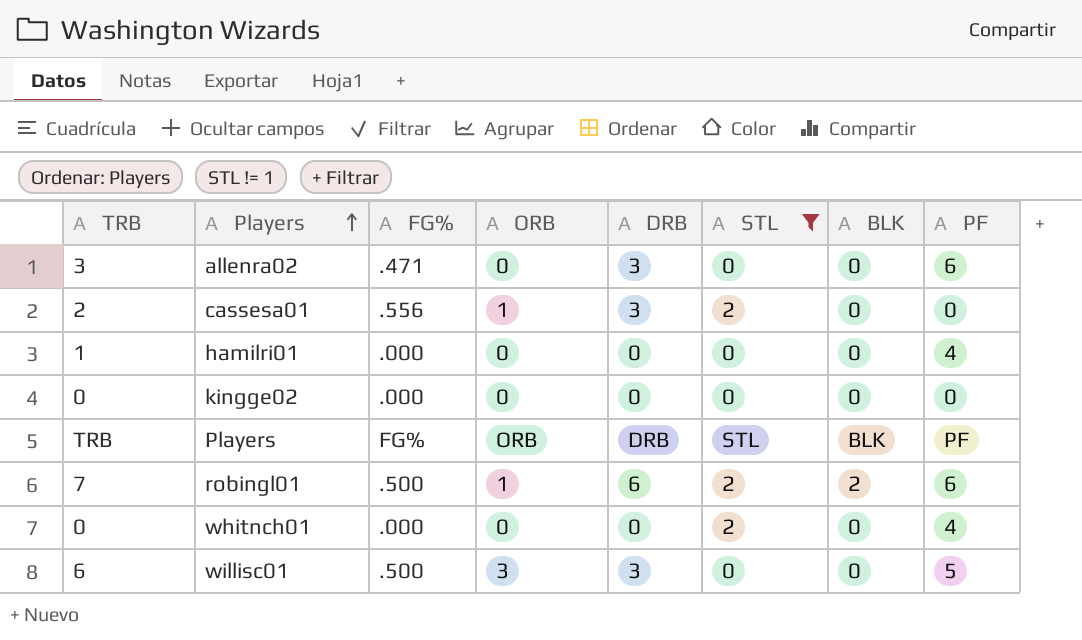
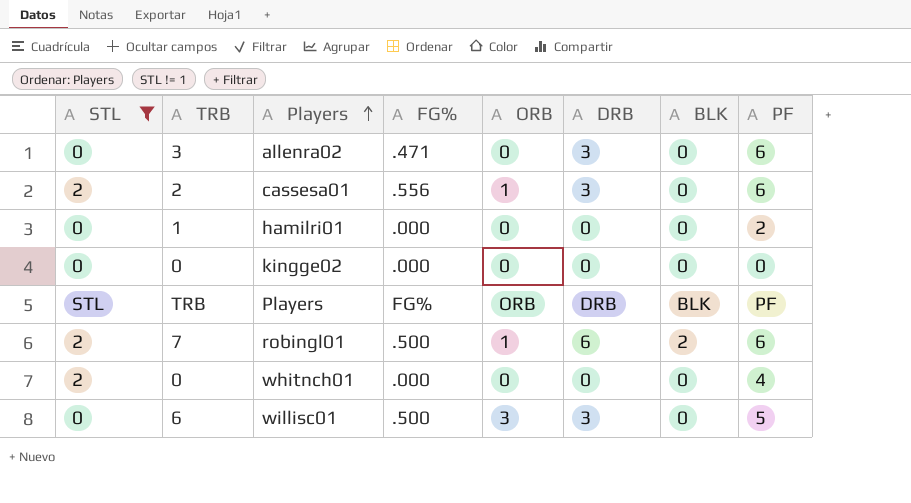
column STL | position: 6 -> 1
cassesa01 | PF: 0 -> 6
hamilri01 | PF: 4 -> 2

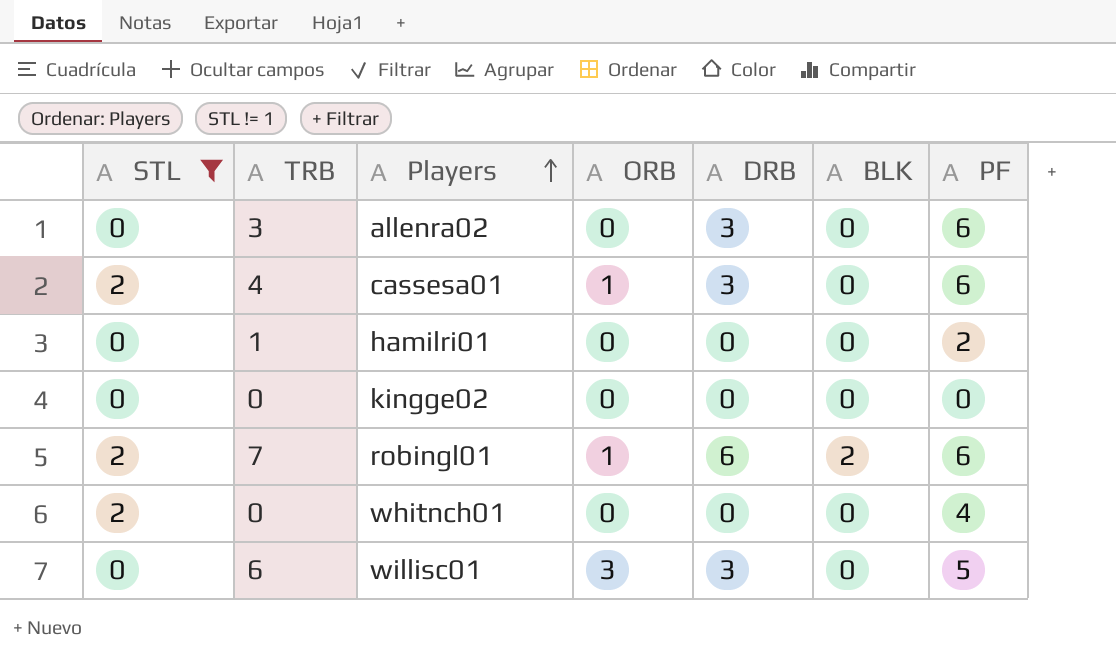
column FG% | position: 4 -> none
row Players: STL | TRB | FG% | ORB | DRB | BLK | PF -> none
cassesa01 | TRB: 2 -> 4

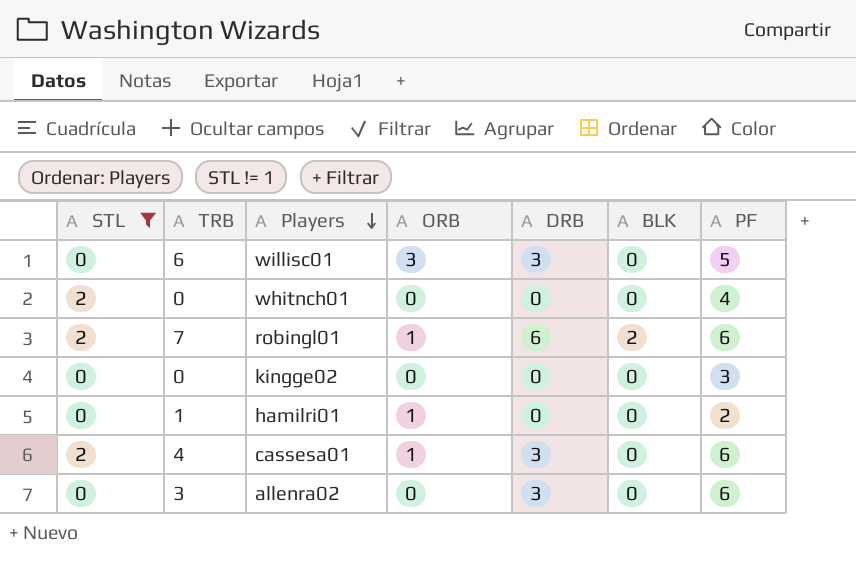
row order: Players ascending -> Players descending
kingge02 | PF: 0 -> 3
hamilri01 | ORB: 0 -> 1

